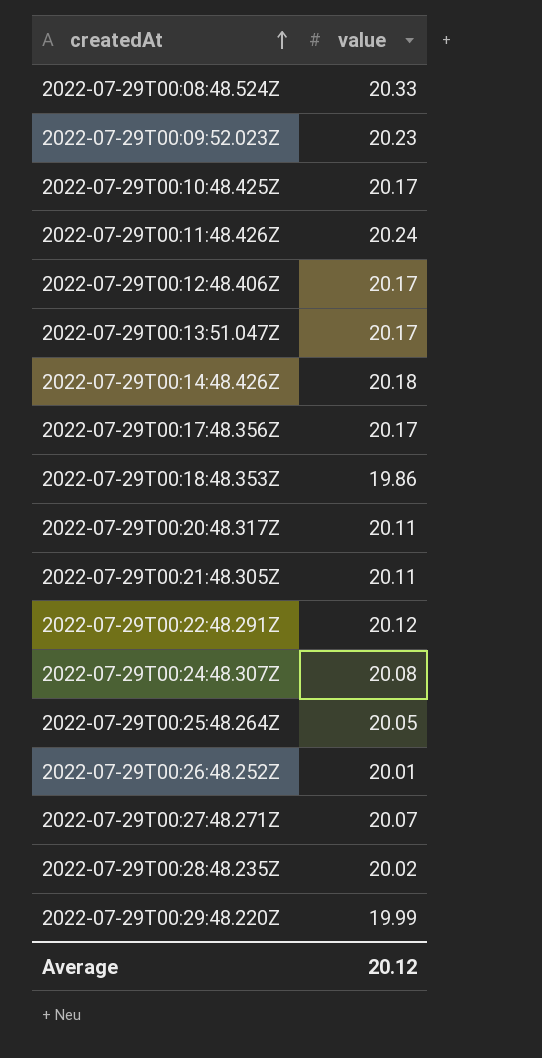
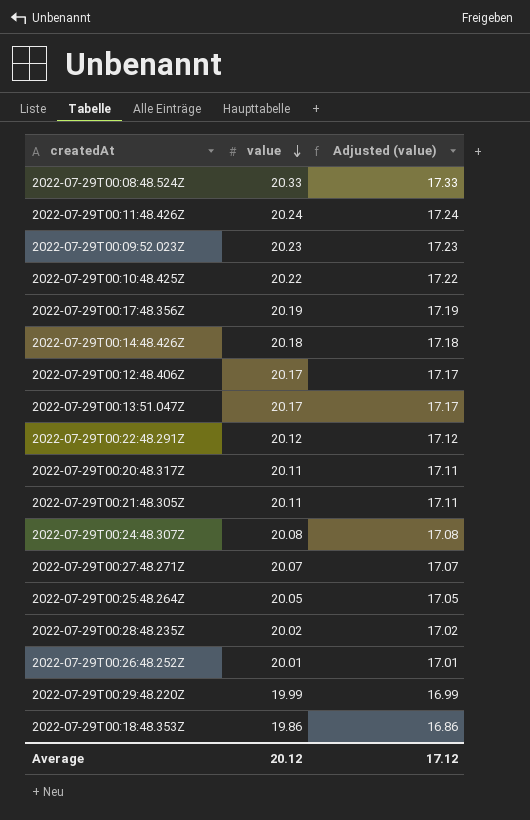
row order: createdAt ascending -> value descending
column Adjusted (value) | formula: none -> [value] - 3
2022-07-29T00:10:48.425Z | value: 20.17 -> 20.22
2022-07-29T00:17:48.356Z | value: 20.17 -> 20.19

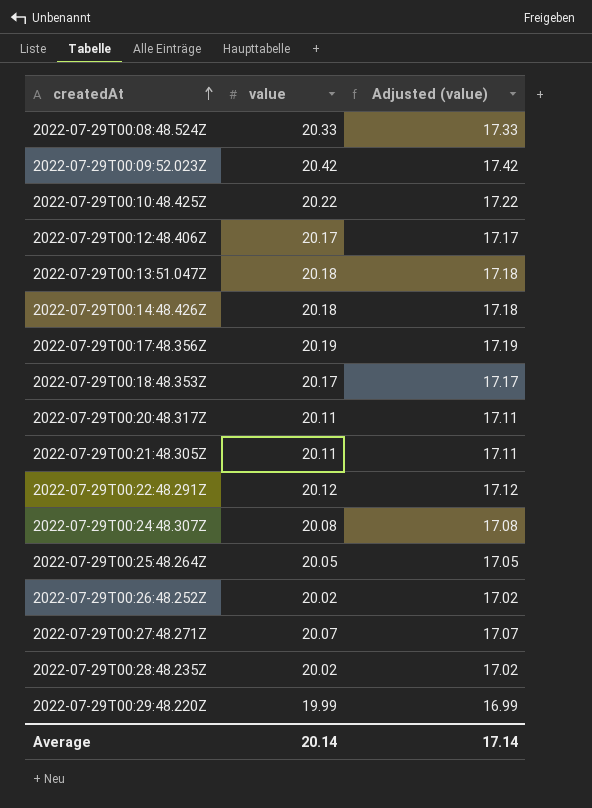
row order: value descending -> createdAt ascending
row 2022-07-29T00:11:48.426Z: 20.24 | 17.24 -> none
2022-07-29T00:09:52.023Z | value: 20.23 -> 20.42
2022-07-29T00:09:52.023Z | Adjusted (value): 17.23 -> 17.42
2022-07-29T00:13:51.047Z | value: 20.17 -> 20.18
2022-07-29T00:13:51.047Z | Adjusted (value): 17.17 -> 17.18
2022-07-29T00:18:48.353Z | value: 19.86 -> 20.17
2022-07-29T00:18:48.353Z | Adjusted (value): 16.86 -> 17.17
2022-07-29T00:26:48.252Z | value: 20.01 -> 20.02
2022-07-29T00:26:48.252Z | Adjusted (value): 17.01 -> 17.02
Average | value: 20.12 -> 20.14
Average | Adjusted (value): 17.12 -> 17.14

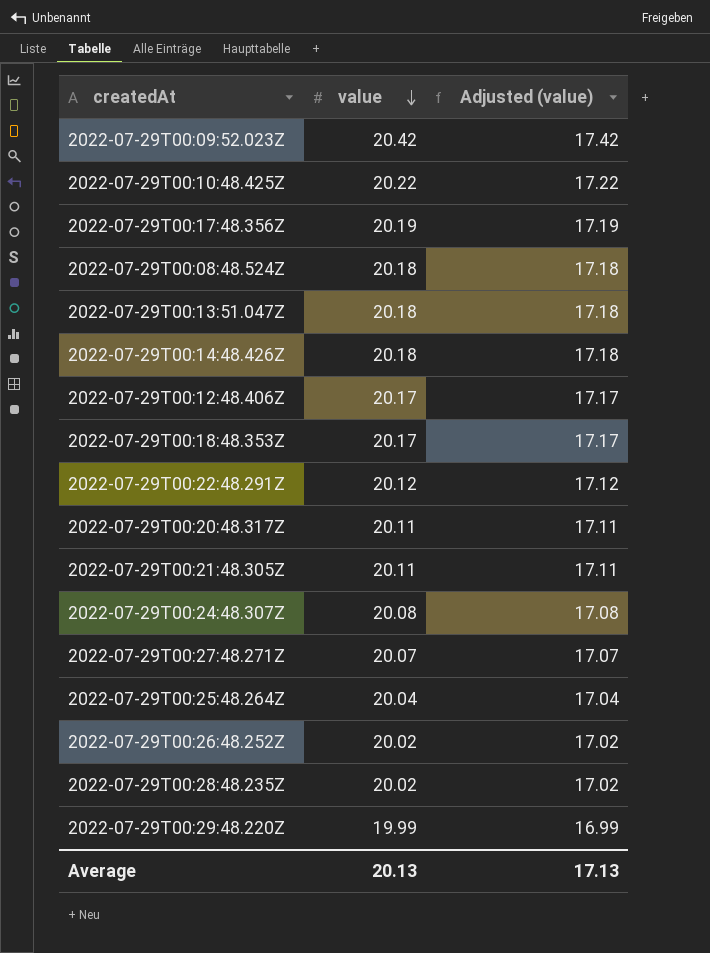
row order: createdAt ascending -> value descending
2022-07-29T00:08:48.524Z | value: 20.33 -> 20.18
2022-07-29T00:08:48.524Z | Adjusted (value): 17.33 -> 17.18
2022-07-29T00:25:48.264Z | value: 20.05 -> 20.04
2022-07-29T00:25:48.264Z | Adjusted (value): 17.05 -> 17.04
Average | value: 20.14 -> 20.13
Average | Adjusted (value): 17.14 -> 17.13

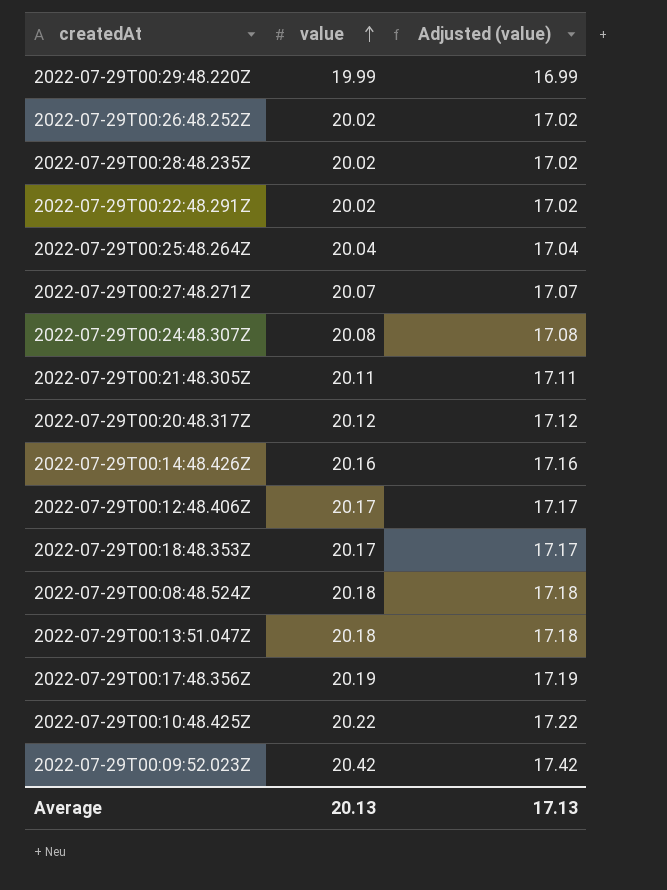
row order: value descending -> value ascending
2022-07-29T00:22:48.291Z | value: 20.12 -> 20.02
2022-07-29T00:22:48.291Z | Adjusted (value): 17.12 -> 17.02
2022-07-29T00:20:48.317Z | value: 20.11 -> 20.12
2022-07-29T00:20:48.317Z | Adjusted (value): 17.11 -> 17.12
2022-07-29T00:14:48.426Z | value: 20.18 -> 20.16
2022-07-29T00:14:48.426Z | Adjusted (value): 17.18 -> 17.16

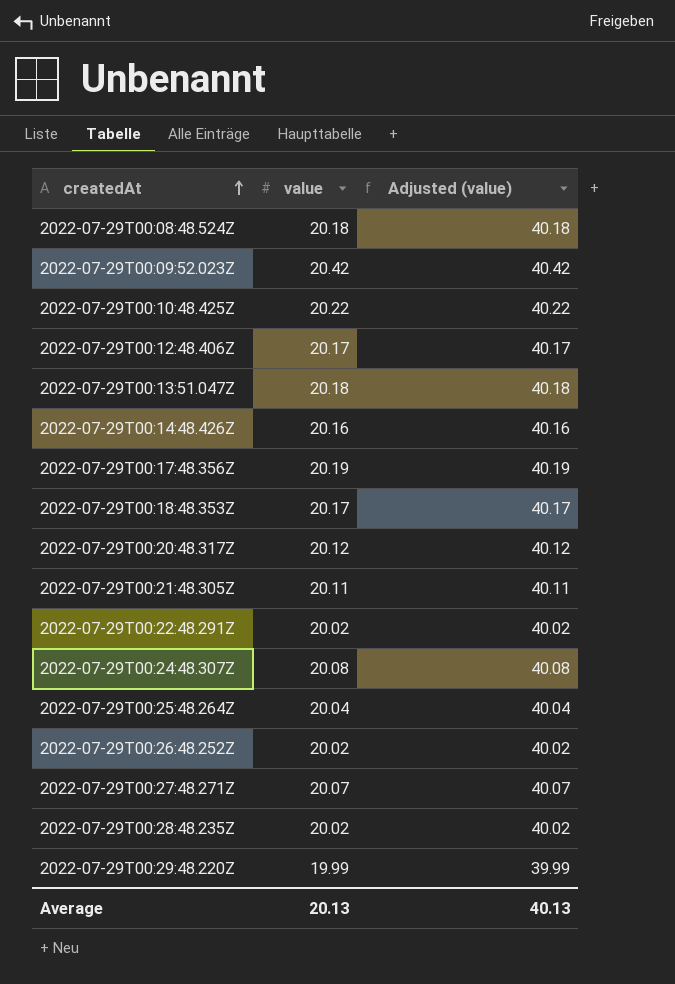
row order: value ascending -> createdAt ascending
column Adjusted (value) | formula: [value] - 3 -> [value] + 20
Average | Adjusted (value): 17.13 -> 40.13

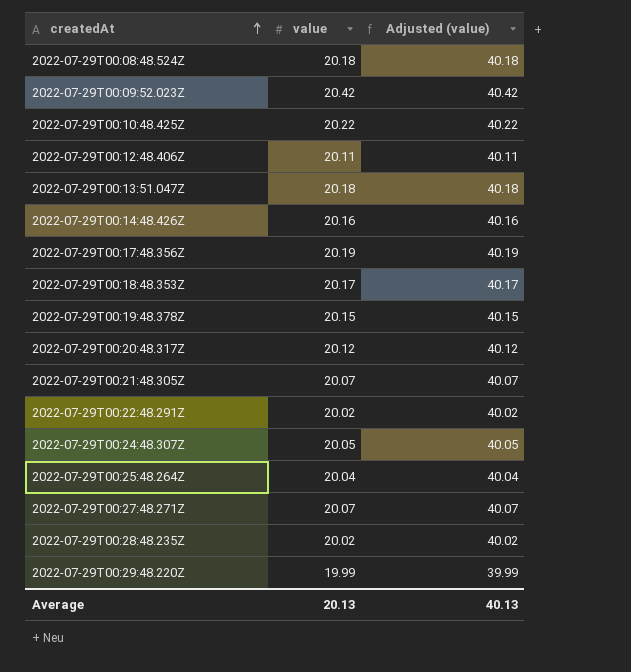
row 2022-07-29T00:26:48.252Z: 20.02 | 40.02 -> none
2022-07-29T00:12:48.406Z | value: 20.17 -> 20.11
2022-07-29T00:12:48.406Z | Adjusted (value): 40.17 -> 40.11
row 2022-07-29T00:19:48.378Z: none -> 20.15 | 40.15
2022-07-29T00:21:48.305Z | value: 20.11 -> 20.07
2022-07-29T00:21:48.305Z | Adjusted (value): 40.11 -> 40.07
2022-07-29T00:24:48.307Z | value: 20.08 -> 20.05
2022-07-29T00:24:48.307Z | Adjusted (value): 40.08 -> 40.05

